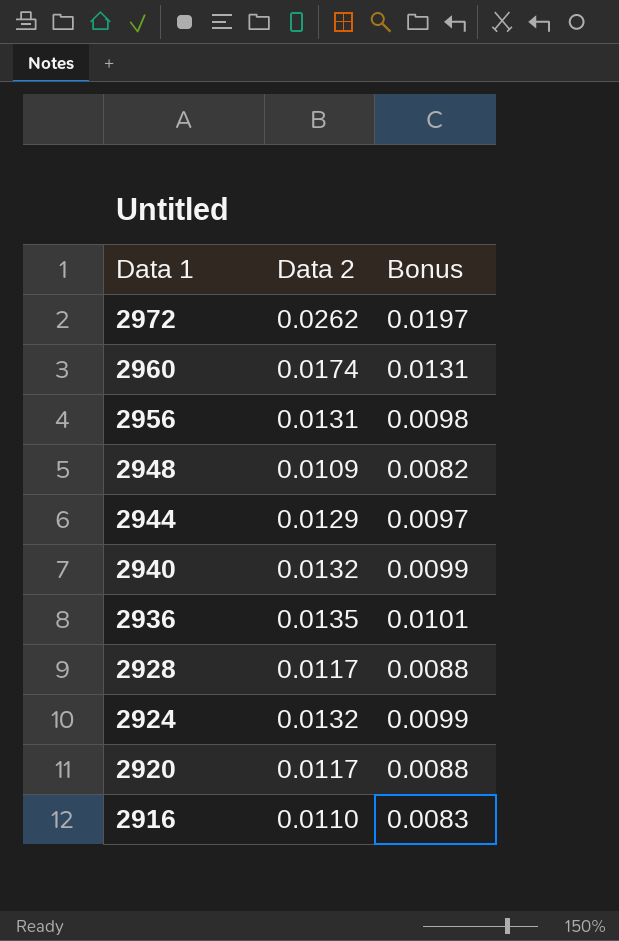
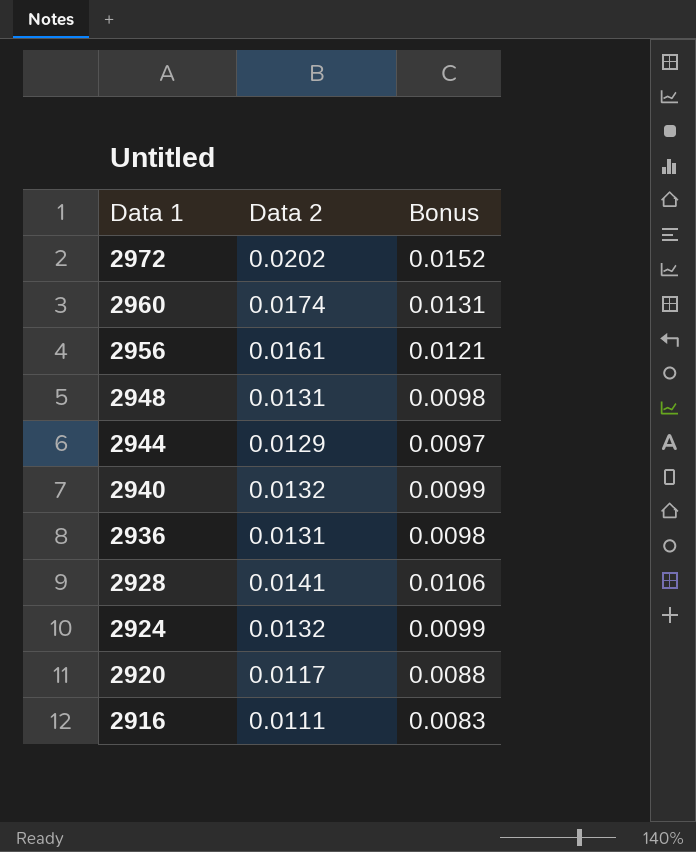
2972 | Data 2: 0.0262 -> 0.0202
2972 | Bonus: 0.0197 -> 0.0152
2956 | Data 2: 0.0131 -> 0.0161
2956 | Bonus: 0.0098 -> 0.0121
2948 | Data 2: 0.0109 -> 0.0131
2948 | Bonus: 0.0082 -> 0.0098
2936 | Data 2: 0.0135 -> 0.0131
2936 | Bonus: 0.0101 -> 0.0098
2928 | Data 2: 0.0117 -> 0.0141
2928 | Bonus: 0.0088 -> 0.0106
2916 | Data 2: 0.0110 -> 0.0111

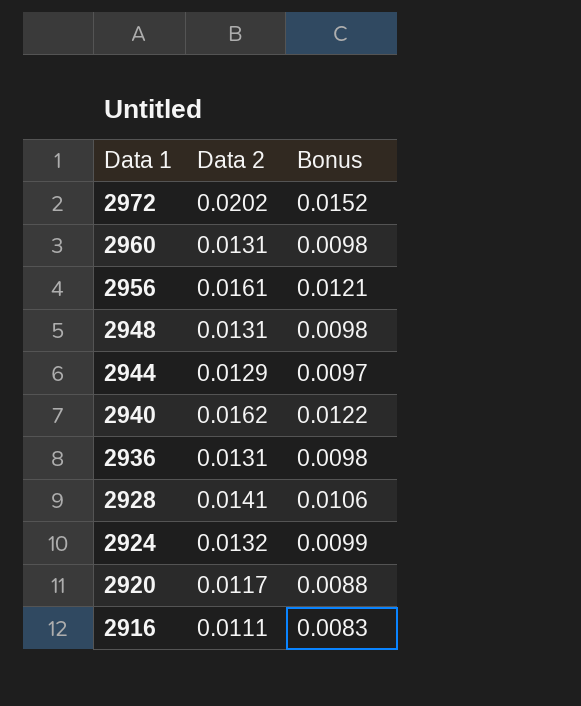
2960 | Data 2: 0.0174 -> 0.0131
2960 | Bonus: 0.0131 -> 0.0098
2940 | Data 2: 0.0132 -> 0.0162
2940 | Bonus: 0.0099 -> 0.0122

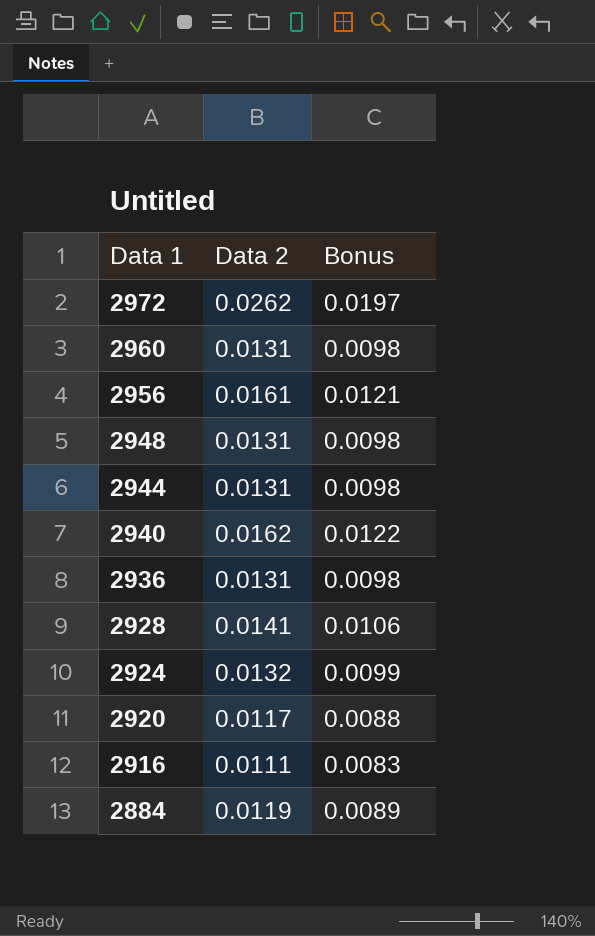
2972 | Data 2: 0.0202 -> 0.0262
2972 | Bonus: 0.0152 -> 0.0197
2944 | Data 2: 0.0129 -> 0.0131
2944 | Bonus: 0.0097 -> 0.0098
row 2884: none -> 0.0119 | 0.0089

